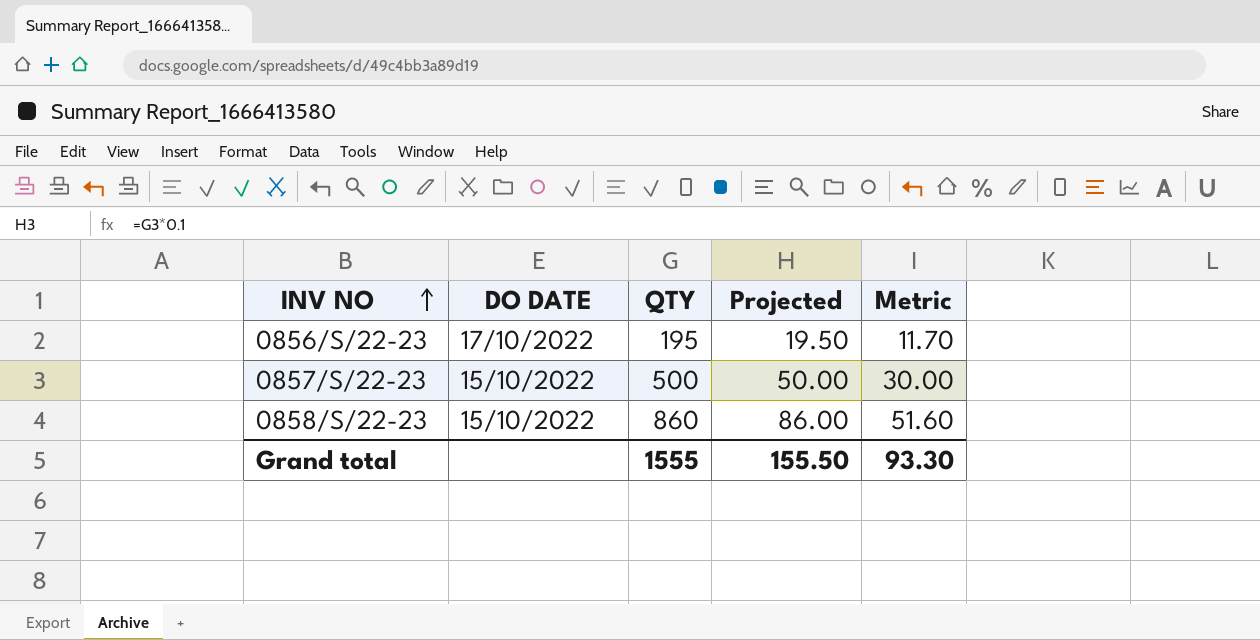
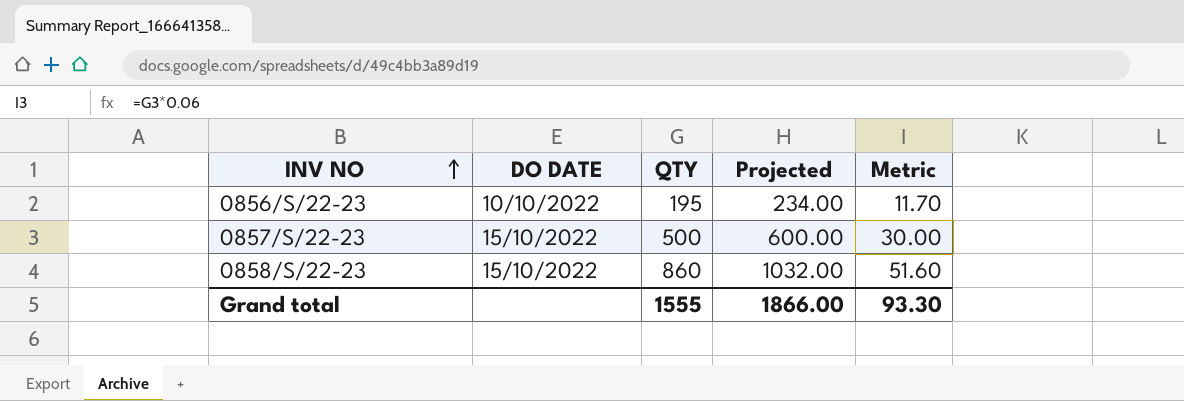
column Projected | formula: [QTY] * 0.1 -> [QTY] * 1.2
0856/S/22-23 | DO DATE: 17/10/2022 -> 10/10/2022
Grand total | Projected: 155.50 -> 1866.00

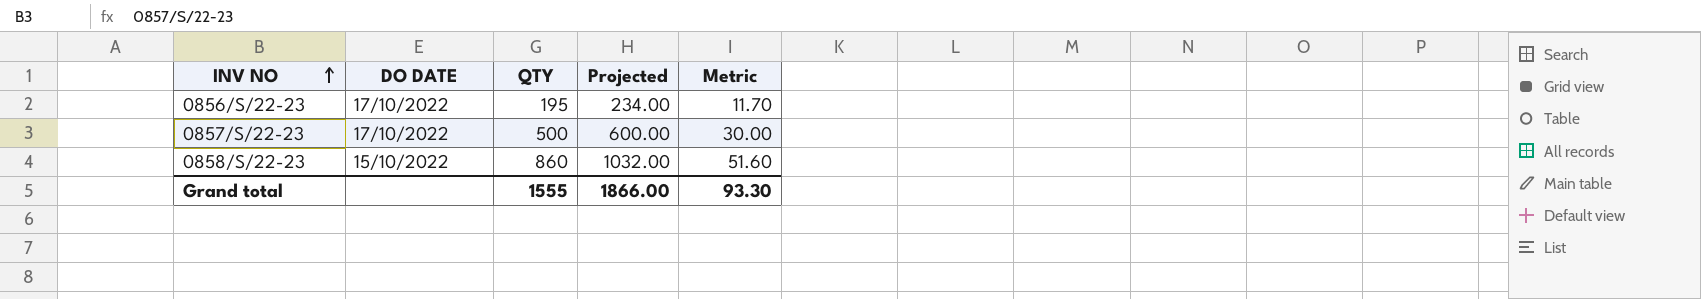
0856/S/22-23 | DO DATE: 10/10/2022 -> 17/10/2022
0857/S/22-23 | DO DATE: 15/10/2022 -> 17/10/2022

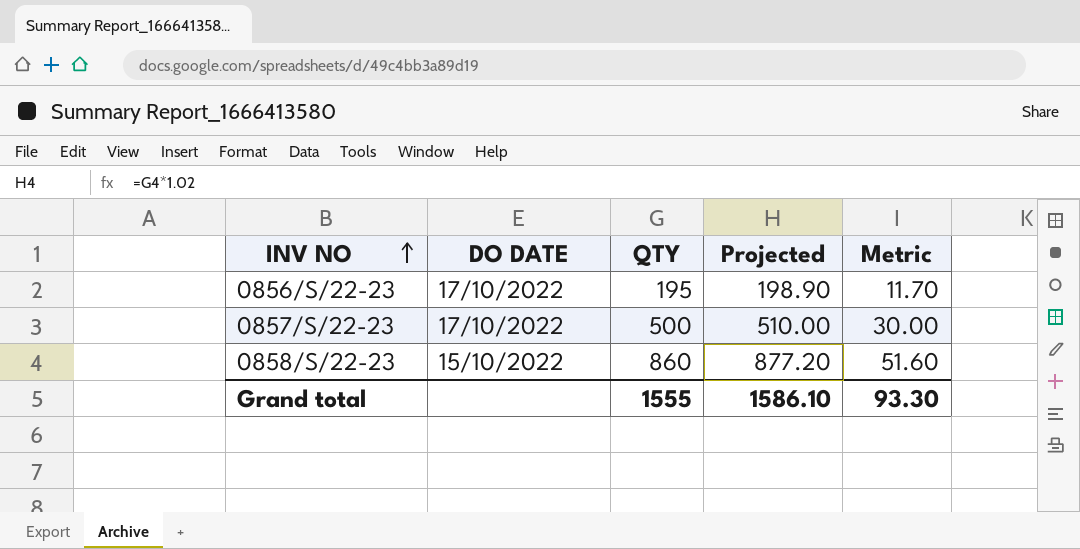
column Projected | formula: [QTY] * 1.2 -> [QTY] * 1.02
Grand total | Projected: 1866.00 -> 1586.10

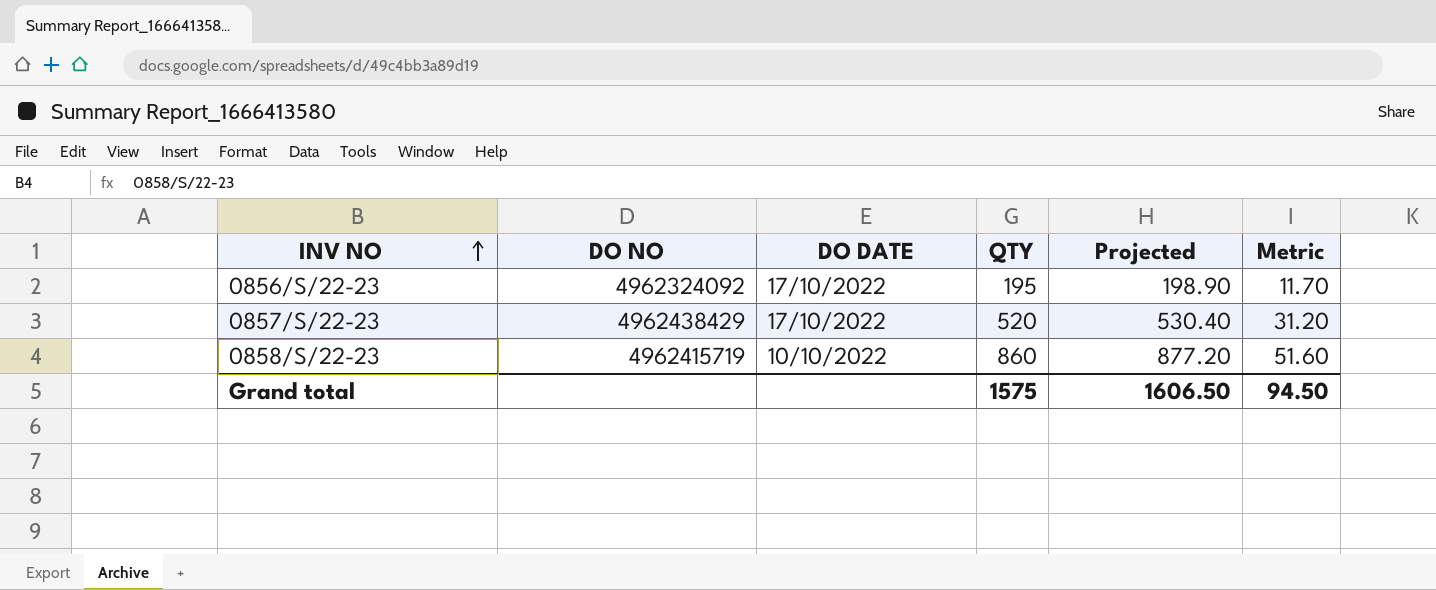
column DO NO | position: none -> 2
0857/S/22-23 | QTY: 500 -> 520
0857/S/22-23 | Projected: 510.00 -> 530.40
0857/S/22-23 | Metric: 30.00 -> 31.20
0858/S/22-23 | DO DATE: 15/10/2022 -> 10/10/2022
Grand total | QTY: 1555 -> 1575
Grand total | Projected: 1586.10 -> 1606.50
Grand total | Metric: 93.30 -> 94.50

